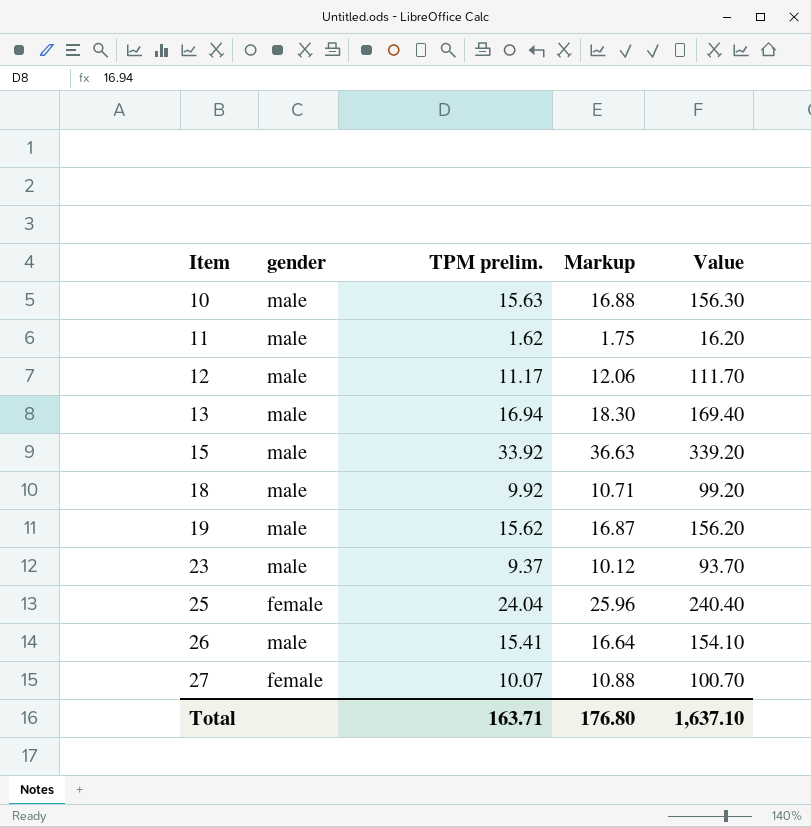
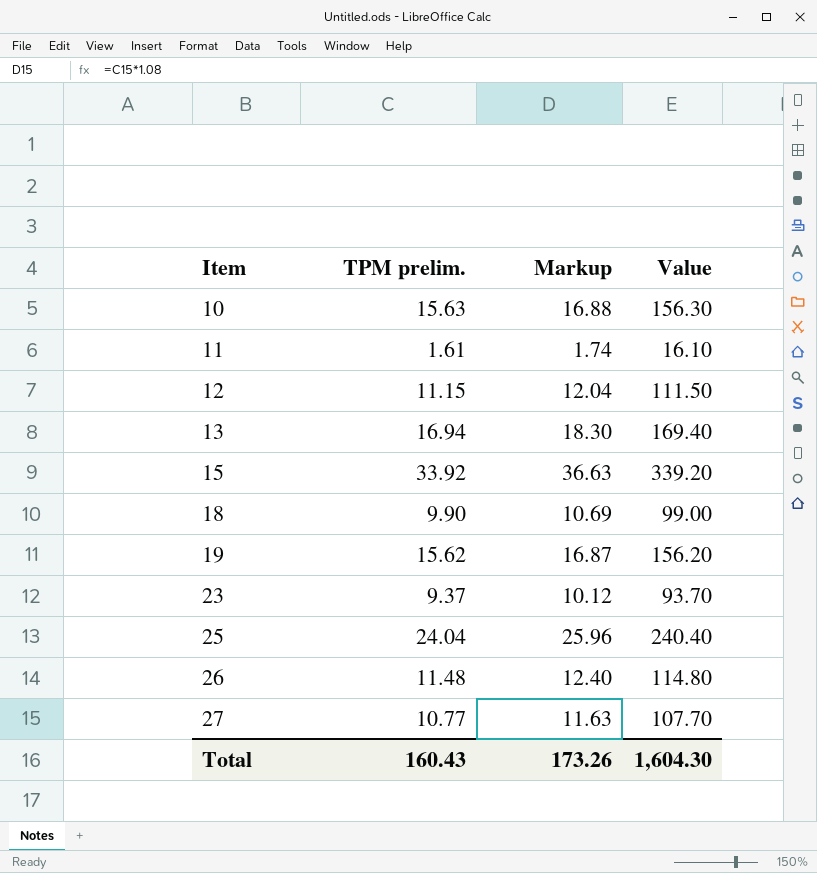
column gender | position: 2 -> none
11 | TPM prelim.: 1.62 -> 1.61
11 | Markup: 1.75 -> 1.74
11 | Value: 16.20 -> 16.10
12 | TPM prelim.: 11.17 -> 11.15
12 | Markup: 12.06 -> 12.04
12 | Value: 111.70 -> 111.50
18 | TPM prelim.: 9.92 -> 9.90
18 | Markup: 10.71 -> 10.69
18 | Value: 99.20 -> 99.00
26 | TPM prelim.: 15.41 -> 11.48
26 | Markup: 16.64 -> 12.40
26 | Value: 154.10 -> 114.80
27 | TPM prelim.: 10.07 -> 10.77
27 | Markup: 10.88 -> 11.63
27 | Value: 100.70 -> 107.70
Total | TPM prelim.: 163.71 -> 160.43
Total | Markup: 176.80 -> 173.26
Total | Value: 1,637.10 -> 1,604.30

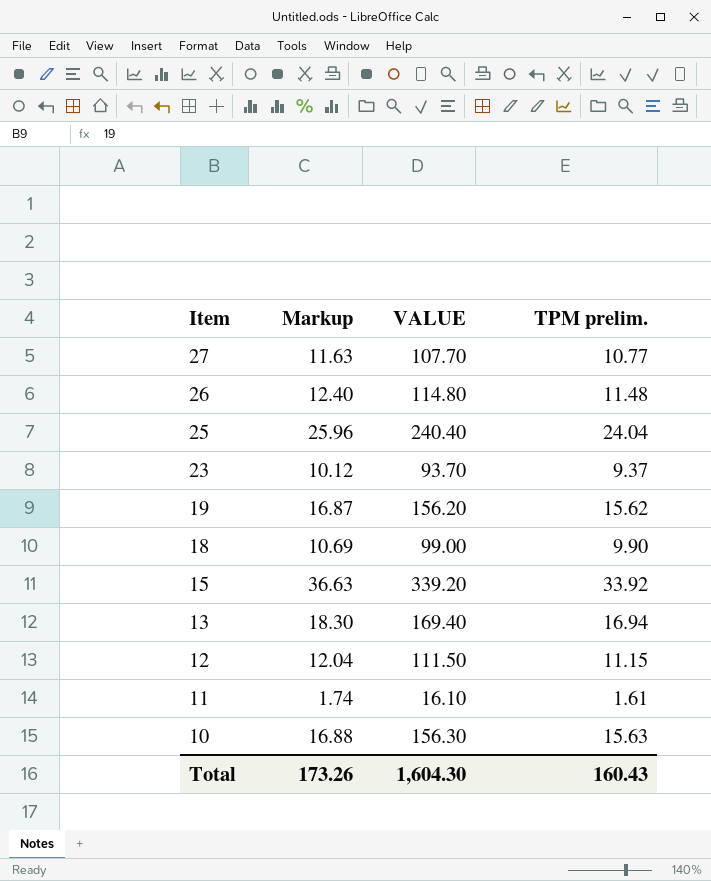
row order: Item ascending -> Item descending
column name: Value -> VALUE
column TPM prelim. | position: 2 -> 4

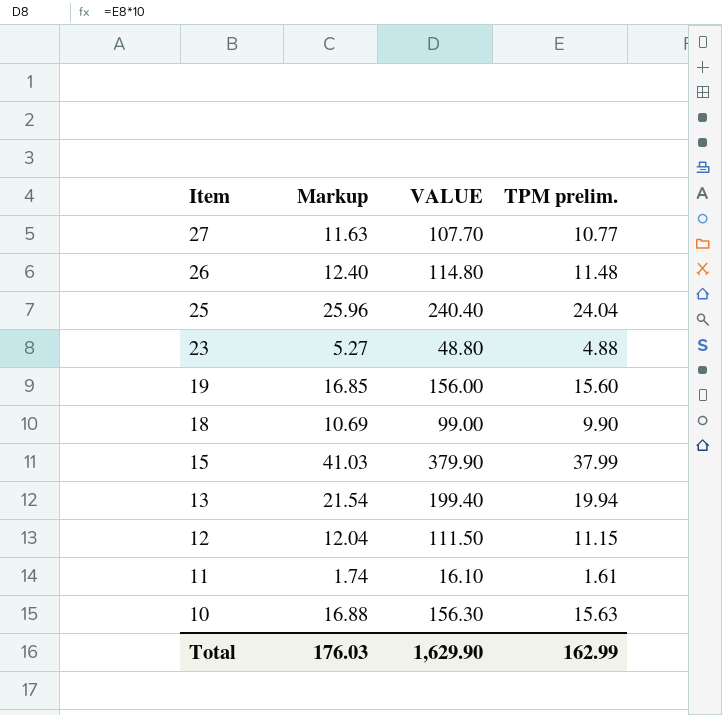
23 | Markup: 10.12 -> 5.27
23 | VALUE: 93.70 -> 48.80
23 | TPM prelim.: 9.37 -> 4.88
19 | Markup: 16.87 -> 16.85
19 | VALUE: 156.20 -> 156.00
19 | TPM prelim.: 15.62 -> 15.60
15 | Markup: 36.63 -> 41.03
15 | VALUE: 339.20 -> 379.90
15 | TPM prelim.: 33.92 -> 37.99
13 | Markup: 18.30 -> 21.54
13 | VALUE: 169.40 -> 199.40
13 | TPM prelim.: 16.94 -> 19.94
Total | Markup: 173.26 -> 176.03
Total | VALUE: 1,604.30 -> 1,629.90
Total | TPM prelim.: 160.43 -> 162.99

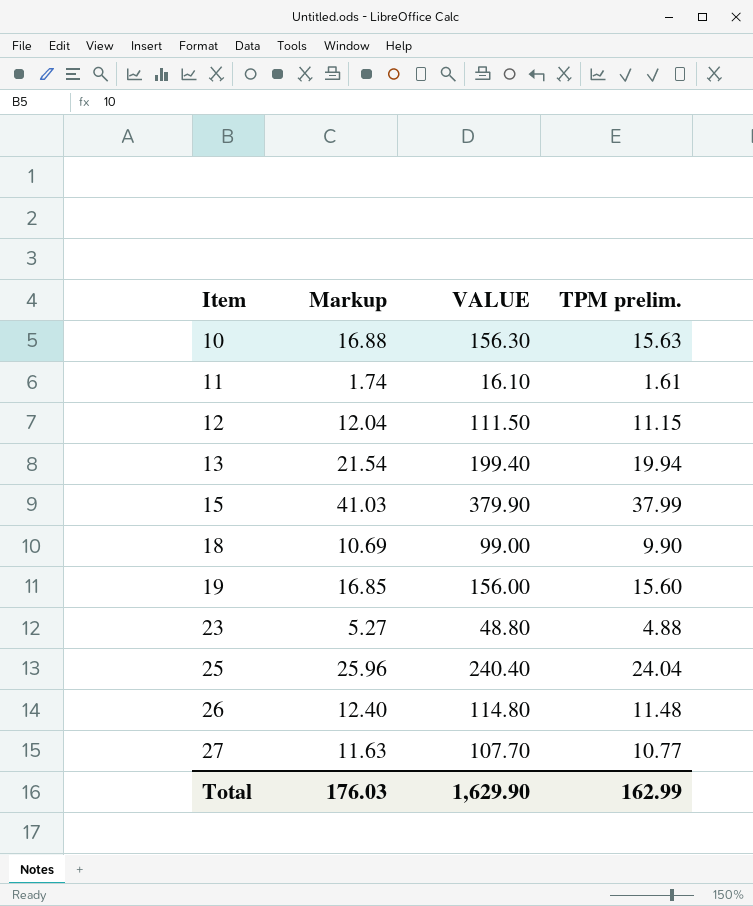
row order: Item descending -> Item ascending

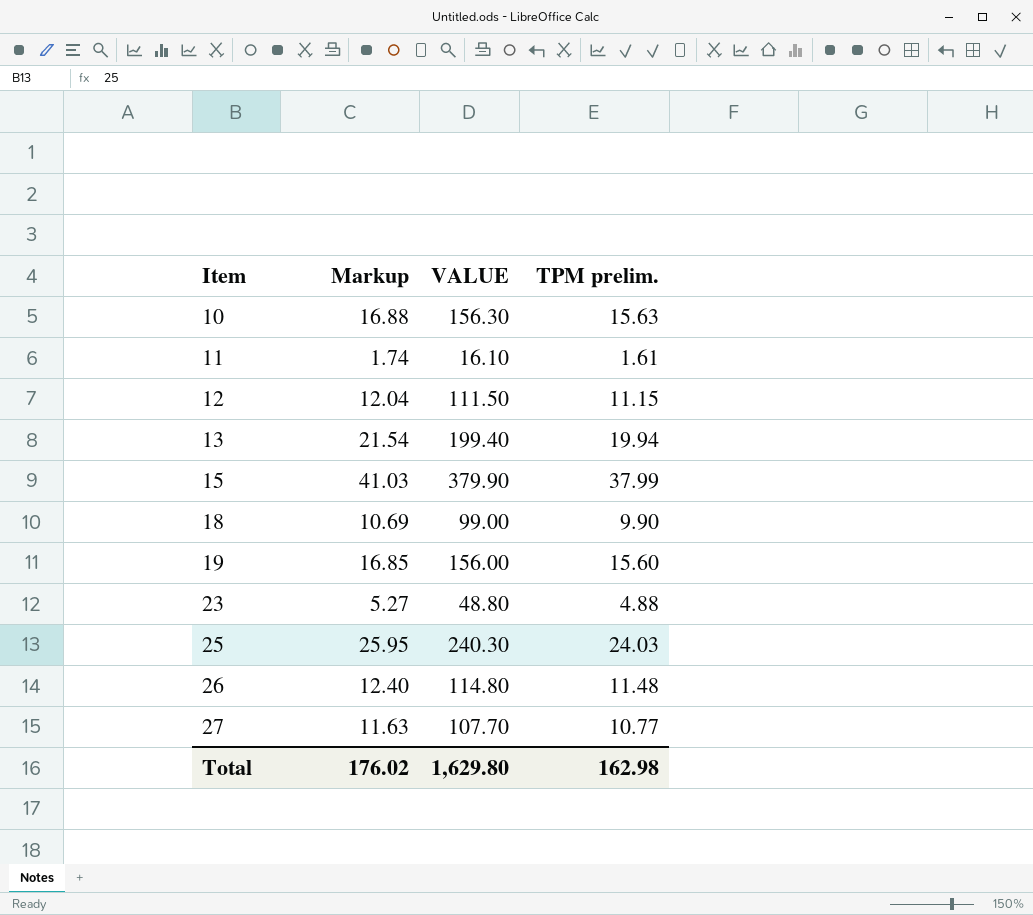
25 | Markup: 25.96 -> 25.95
25 | VALUE: 240.40 -> 240.30
25 | TPM prelim.: 24.04 -> 24.03
Total | Markup: 176.03 -> 176.02
Total | VALUE: 1,629.90 -> 1,629.80
Total | TPM prelim.: 162.99 -> 162.98

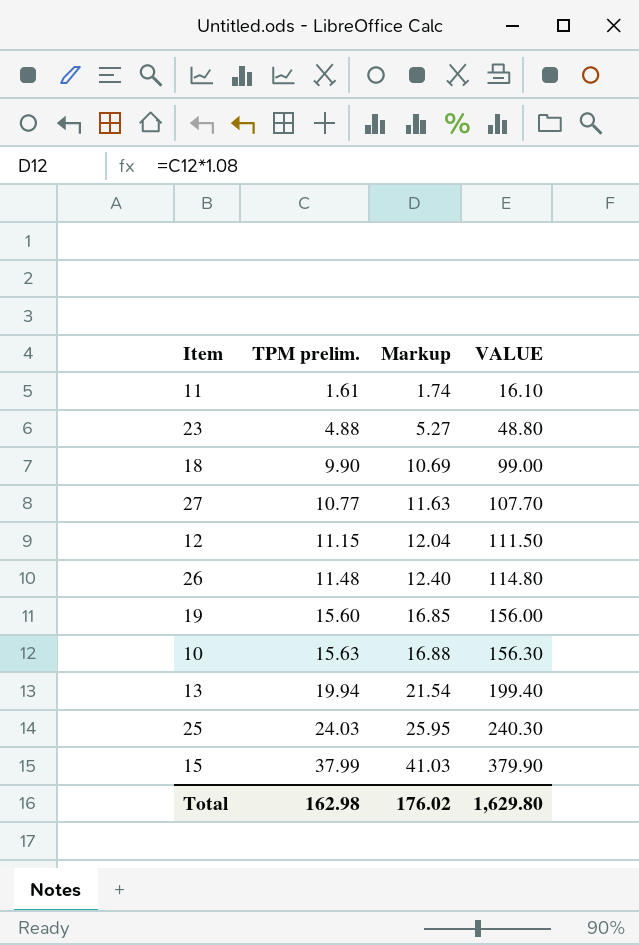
row order: Item ascending -> TPM prelim. ascending
column TPM prelim. | position: 4 -> 2

